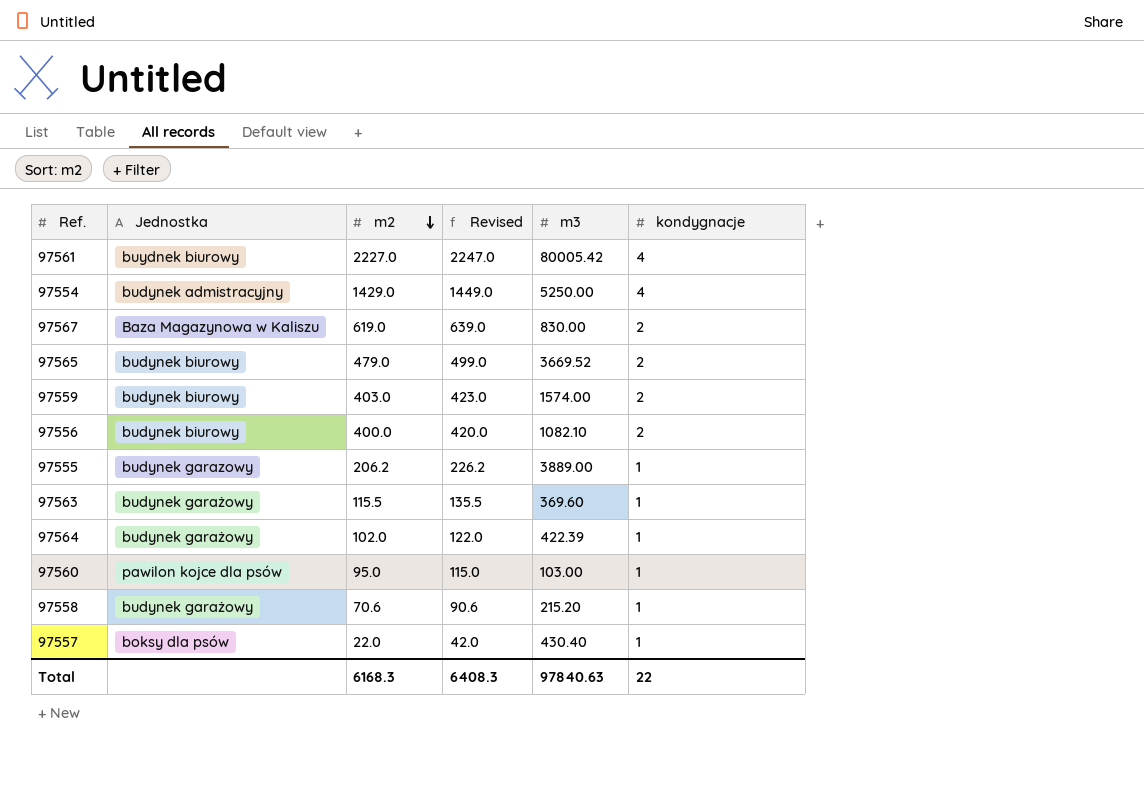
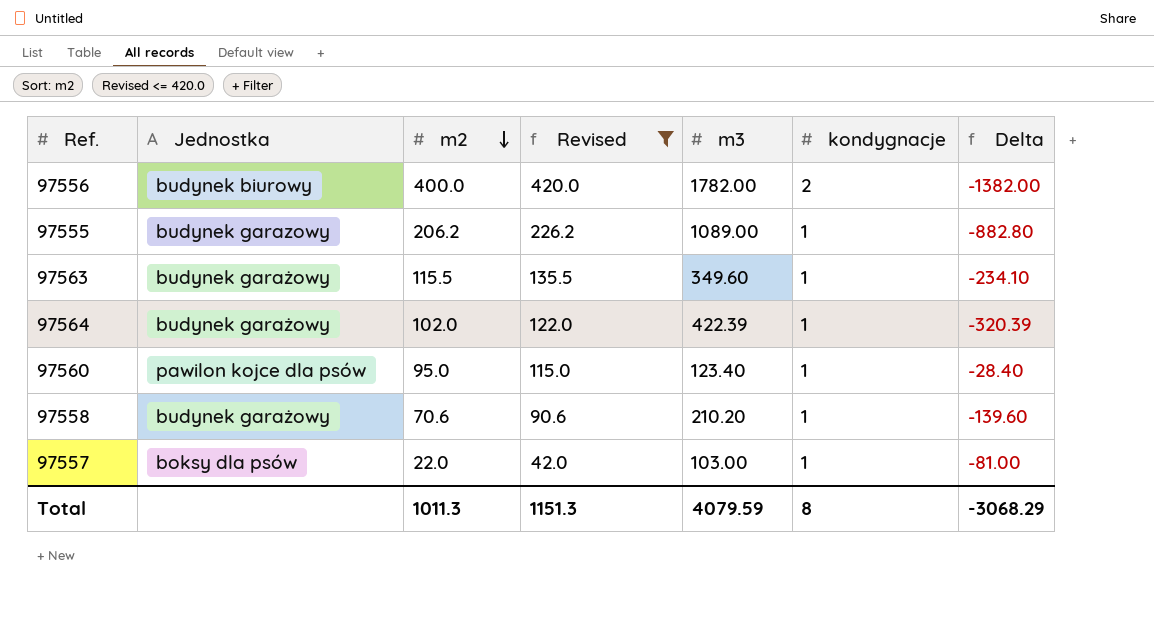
filter: none -> Revised <= 420.0
column Delta | formula: none -> [m2] - [m3]
97556 | m3: 1082.10 -> 1782.00
97555 | m3: 3889.00 -> 1089.00
97563 | m3: 369.60 -> 349.60
97560 | m3: 103.00 -> 123.40
97558 | m3: 215.20 -> 210.20
97557 | m3: 430.40 -> 103.00
Total | m2: 6168.3 -> 1011.3
Total | Revised: 6408.3 -> 1151.3
Total | m3: 97840.63 -> 4079.59
Total | kondygnacje: 22 -> 8

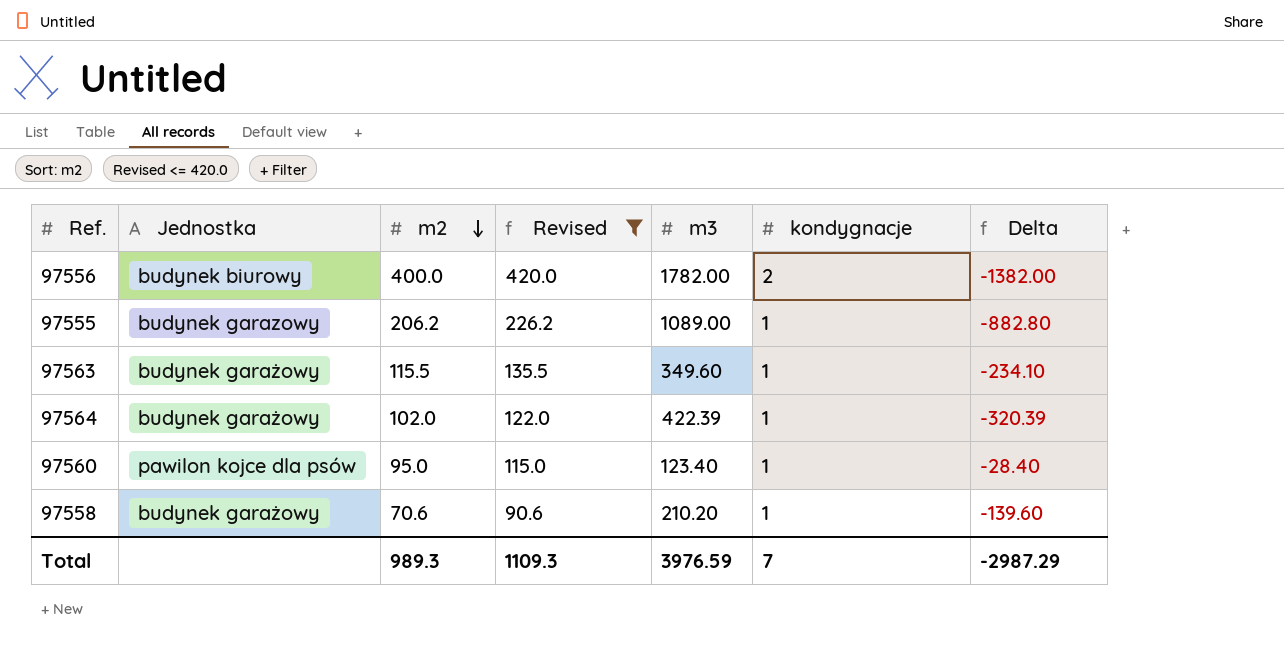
row 97557: boksy dla psów | 22.0 | 42.0 | 103.00 | 1 | -81.00 -> none
Total | m2: 1011.3 -> 989.3
Total | Revised: 1151.3 -> 1109.3
Total | m3: 4079.59 -> 3976.59
Total | kondygnacje: 8 -> 7
Total | Delta: -3068.29 -> -2987.29

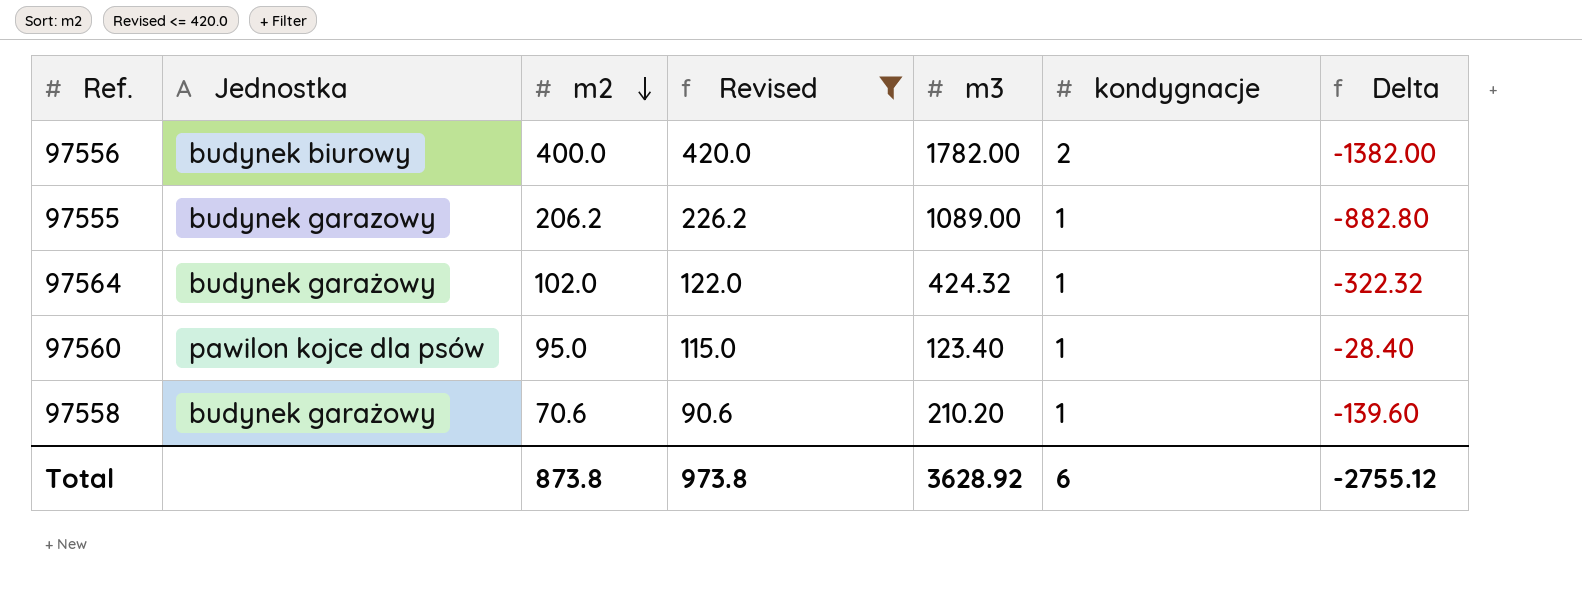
row 97563: budynek garażowy | 115.5 | 135.5 | 349.60 | 1 | -234.10 -> none
97564 | m3: 422.39 -> 424.32
97564 | Delta: -320.39 -> -322.32
Total | m2: 989.3 -> 873.8
Total | Revised: 1109.3 -> 973.8
Total | m3: 3976.59 -> 3628.92
Total | kondygnacje: 7 -> 6
Total | Delta: -2987.29 -> -2755.12

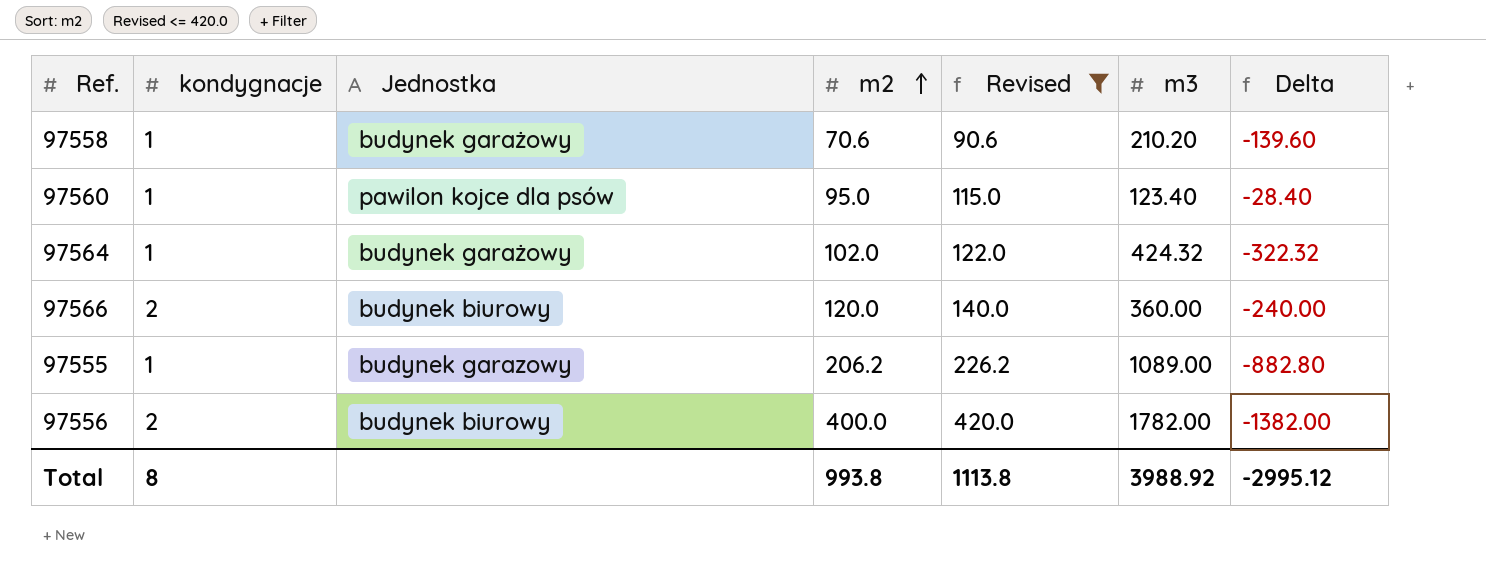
row order: m2 descending -> m2 ascending
column kondygnacje | position: 6 -> 2
row 97566: none -> 2 | budynek biurowy | 120.0 | 140.0 | 360.00 | -240.00
Total | kondygnacje: 6 -> 8
Total | m2: 873.8 -> 993.8
Total | Revised: 973.8 -> 1113.8
Total | m3: 3628.92 -> 3988.92
Total | Delta: -2755.12 -> -2995.12

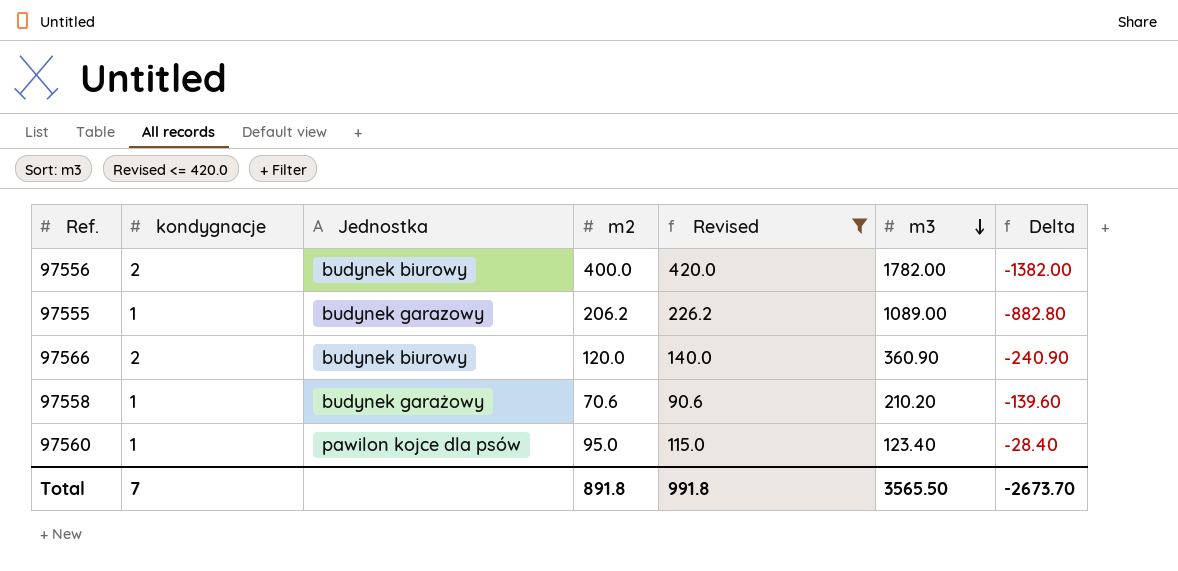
row order: m2 ascending -> m3 descending
row 97564: 1 | budynek garażowy | 102.0 | 122.0 | 424.32 | -322.32 -> none
97566 | m3: 360.00 -> 360.90
97566 | Delta: -240.00 -> -240.90
Total | kondygnacje: 8 -> 7
Total | m2: 993.8 -> 891.8
Total | Revised: 1113.8 -> 991.8
Total | m3: 3988.92 -> 3565.50
Total | Delta: -2995.12 -> -2673.70

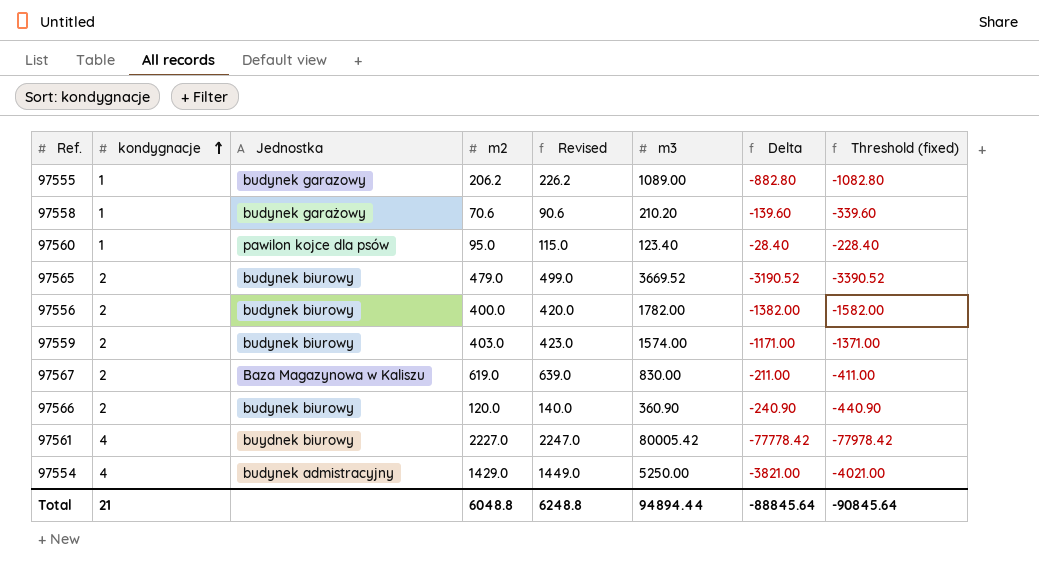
filter: Revised <= 420.0 -> none
row order: m3 descending -> kondygnacje ascending
column Threshold (fixed) | formula: none -> [Delta] - 200
Total | kondygnacje: 7 -> 21
Total | m2: 891.8 -> 6048.8
Total | Revised: 991.8 -> 6248.8
Total | m3: 3565.50 -> 94894.44
Total | Delta: -2673.70 -> -88845.64

